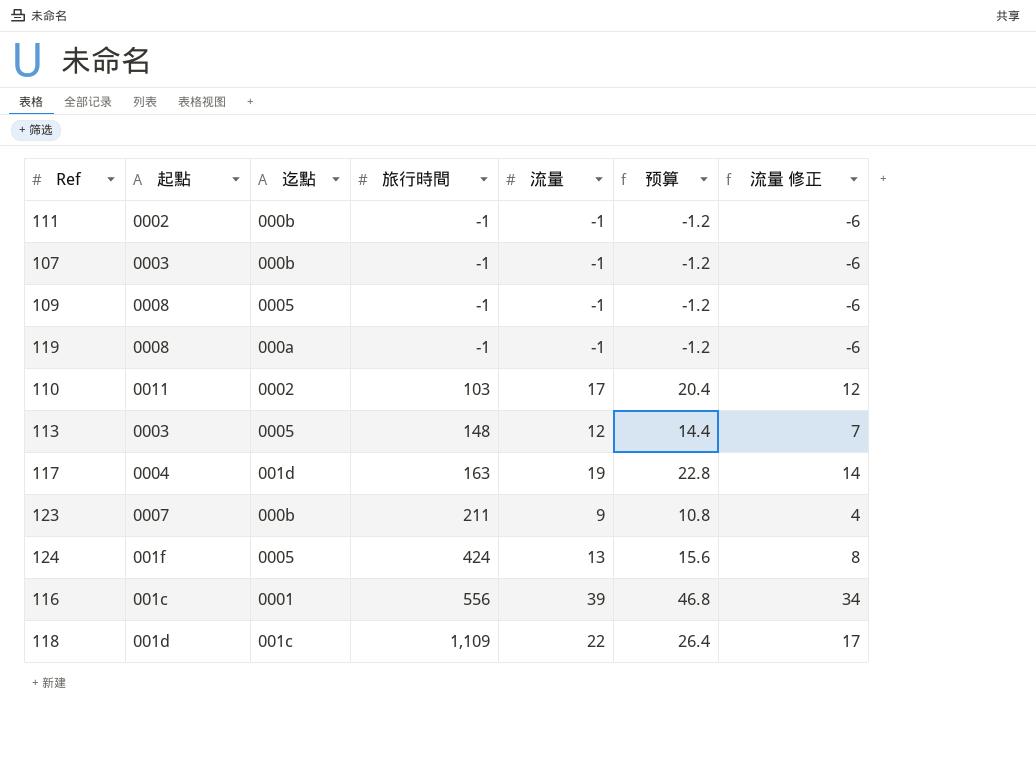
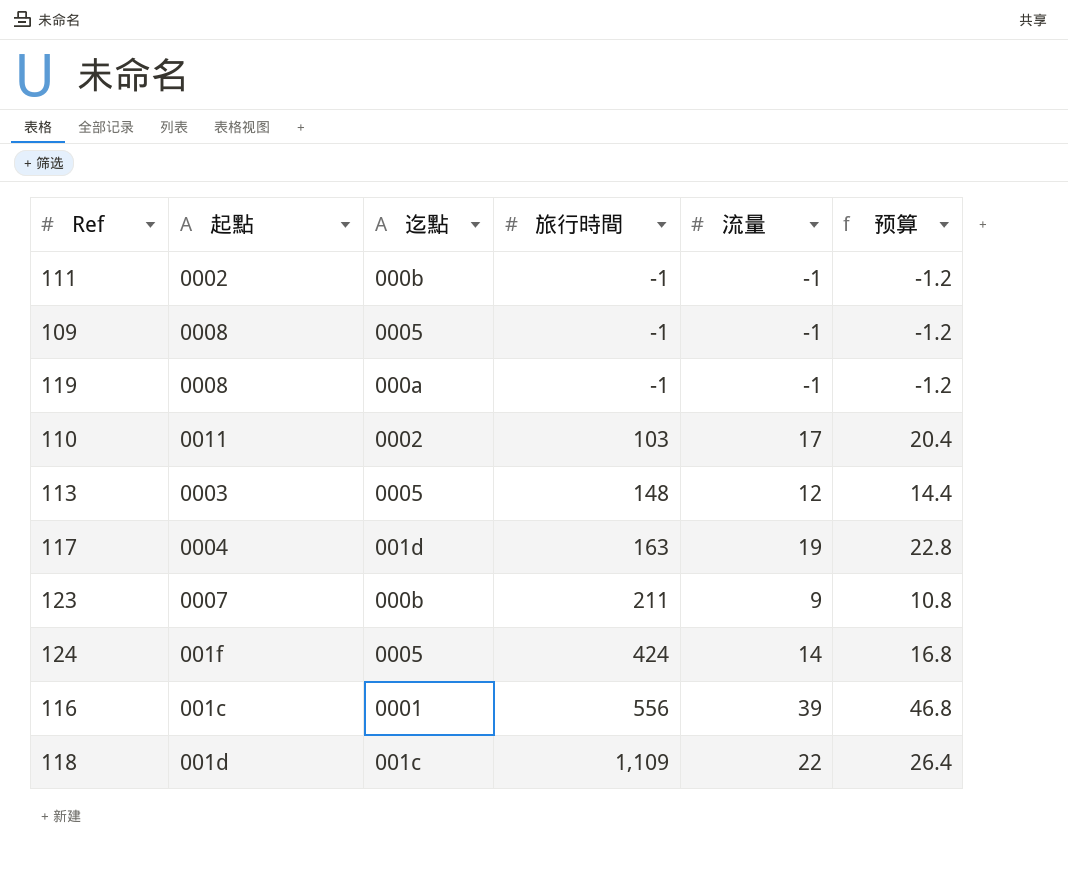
column 流量 修正 | formula: [流量] - 5 -> none
row 107: 0003 | 000b | -1 | -1 | -1.2 | -6 -> none
124 | 流量: 13 -> 14
124 | 预算: 15.6 -> 16.8

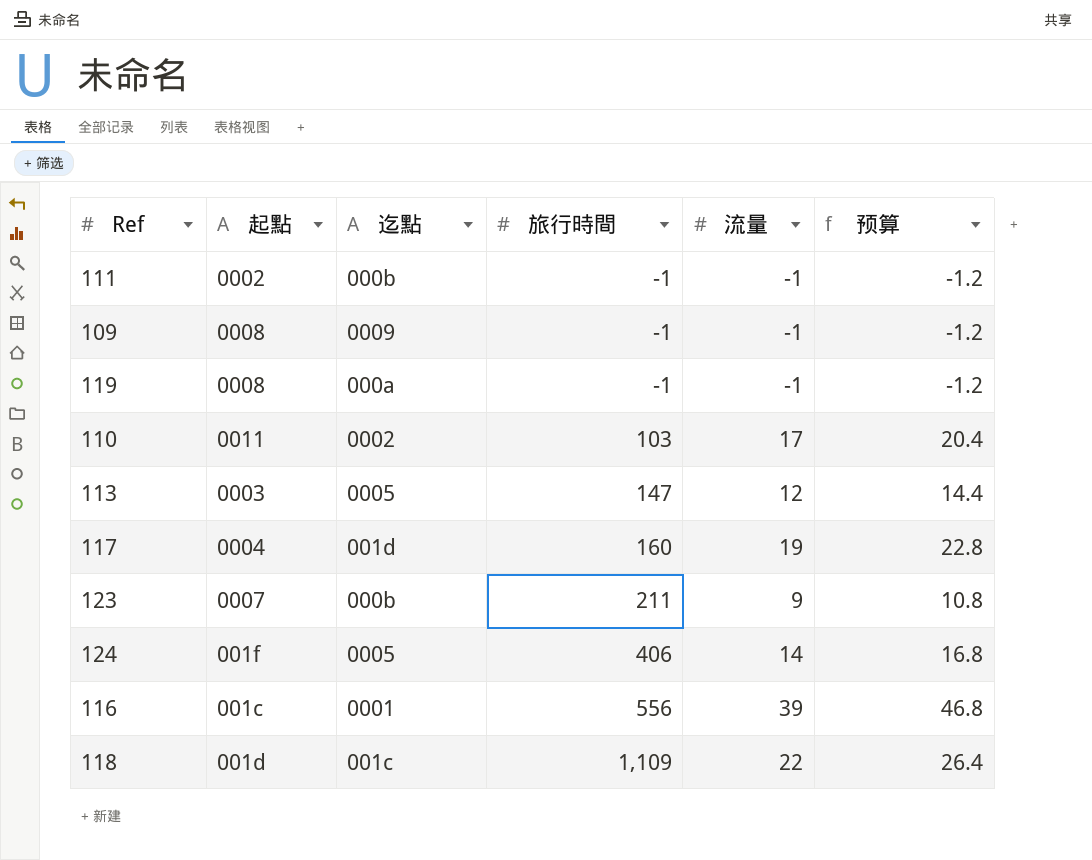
109 | 迄點: 0005 -> 0009
113 | 旅行時間: 148 -> 147
117 | 旅行時間: 163 -> 160
124 | 旅行時間: 424 -> 406

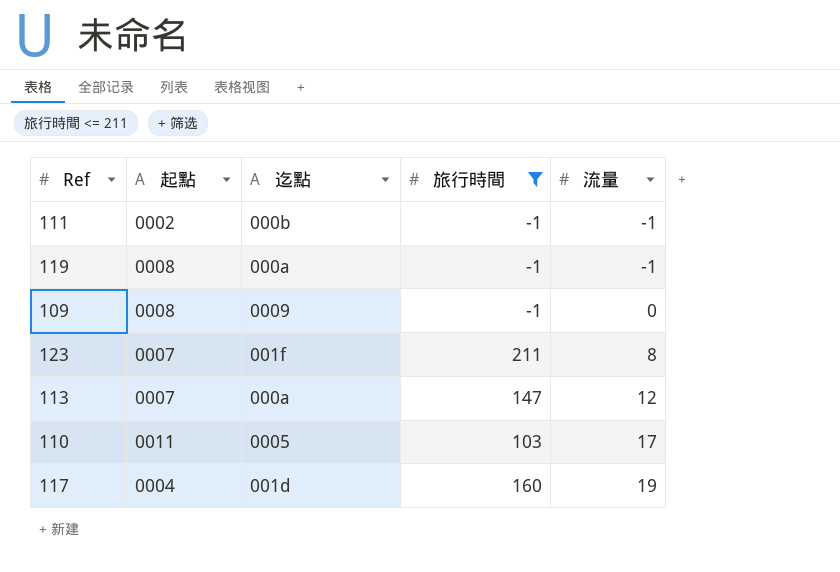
filter: none -> 旅行時間 <= 211
row order: 旅行時間 ascending -> 流量 ascending
column 预算 | formula: [流量] * 1.2 -> none
109 | 流量: -1 -> 0
123 | 迄點: 000b -> 001f
123 | 流量: 9 -> 8
113 | 起點: 0003 -> 0007
113 | 迄點: 0005 -> 000a
110 | 迄點: 0002 -> 0005

